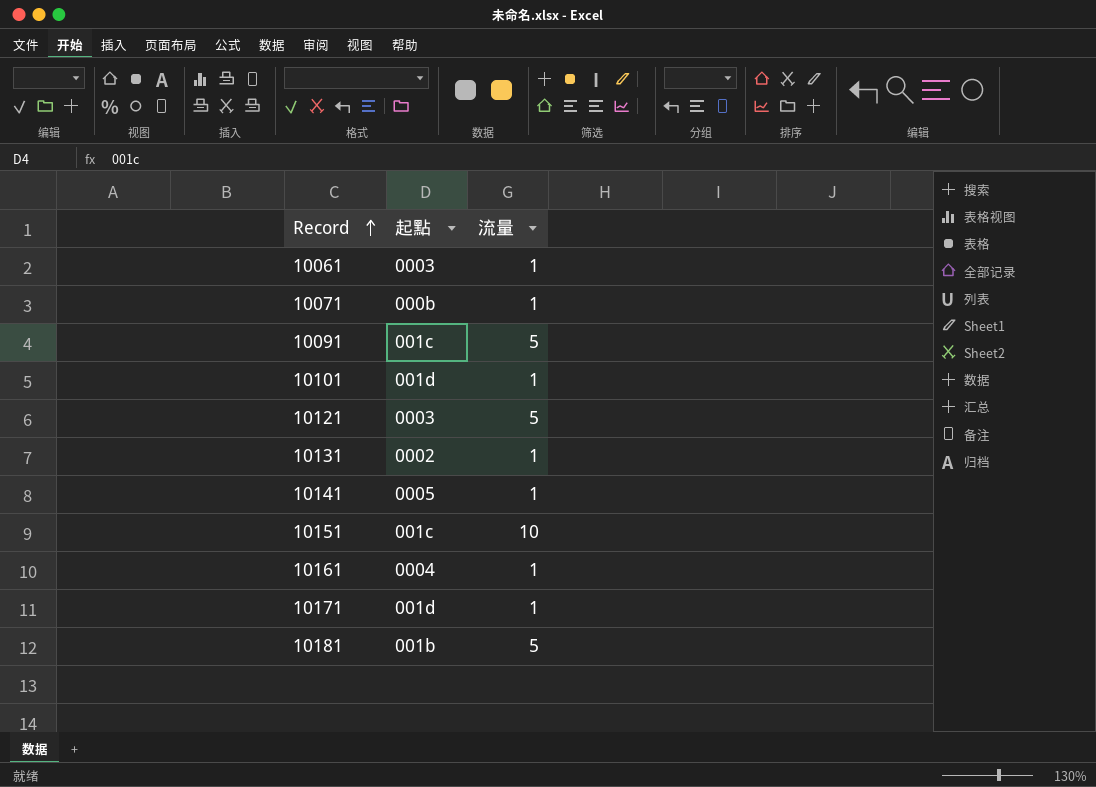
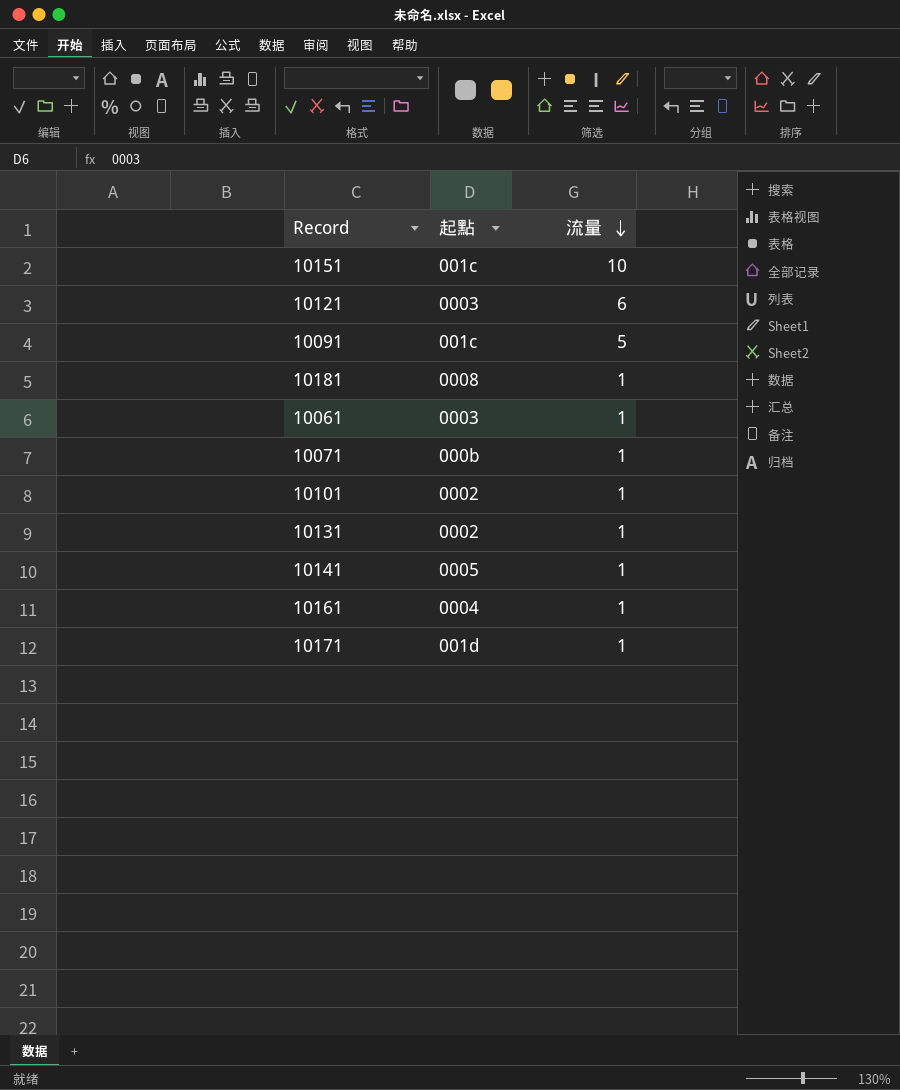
row order: Record ascending -> 流量 descending
10121 | 流量: 5 -> 6
10181 | 起點: 001b -> 0008
10181 | 流量: 5 -> 1
10101 | 起點: 001d -> 0002

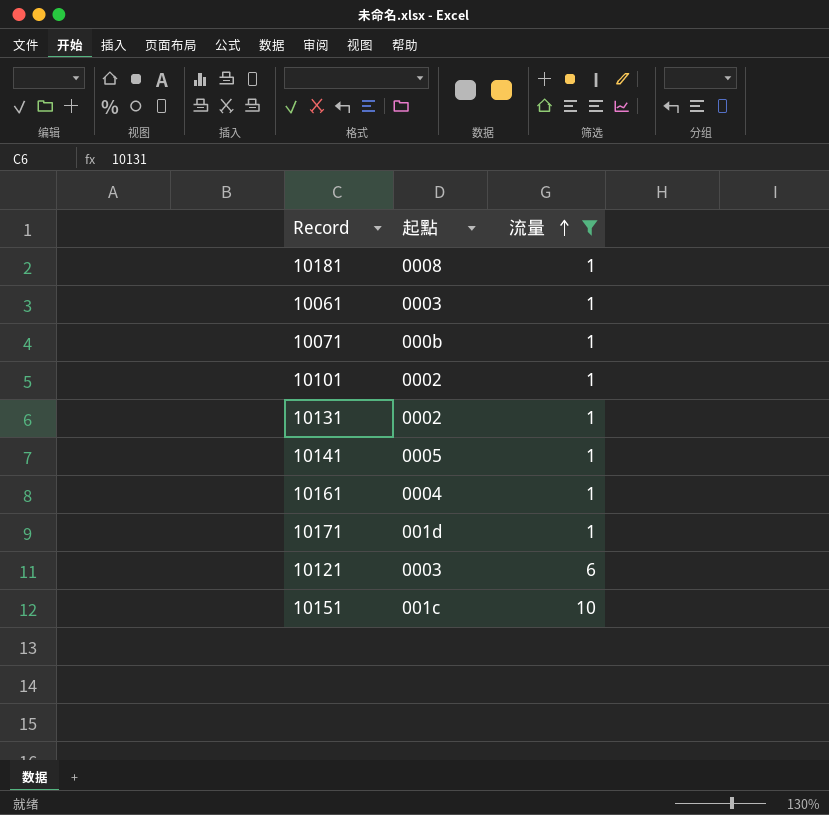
filter: none -> 流量 != 5
row order: 流量 descending -> 流量 ascending

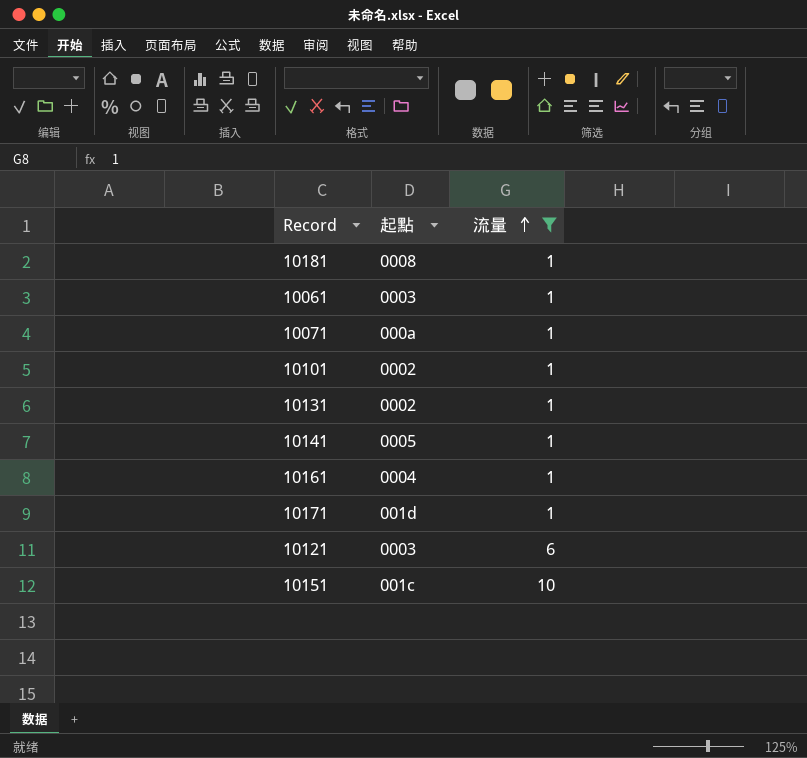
10071 | 起點: 000b -> 000a

